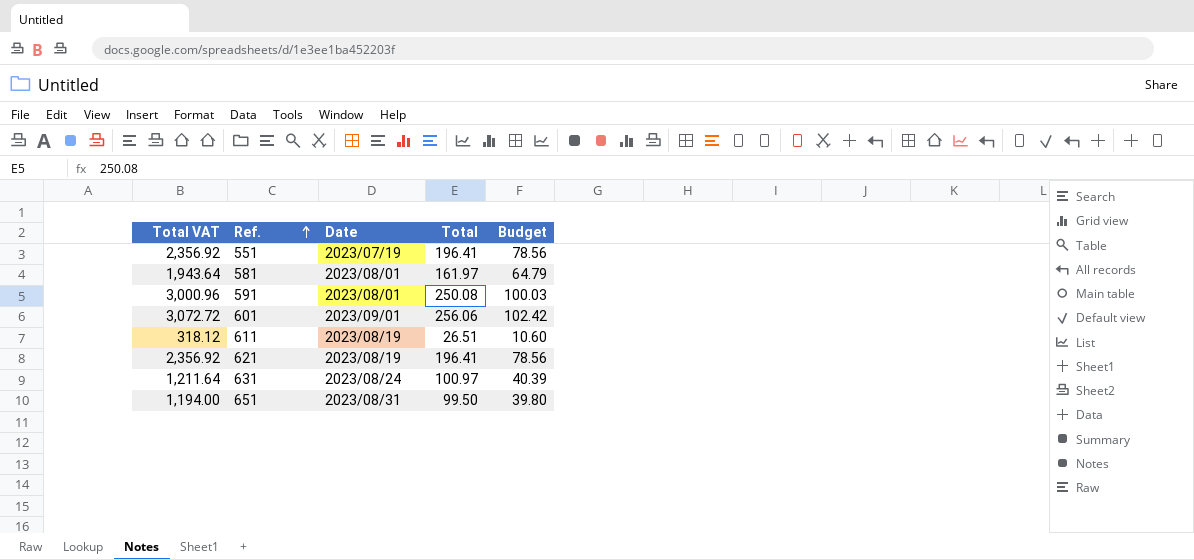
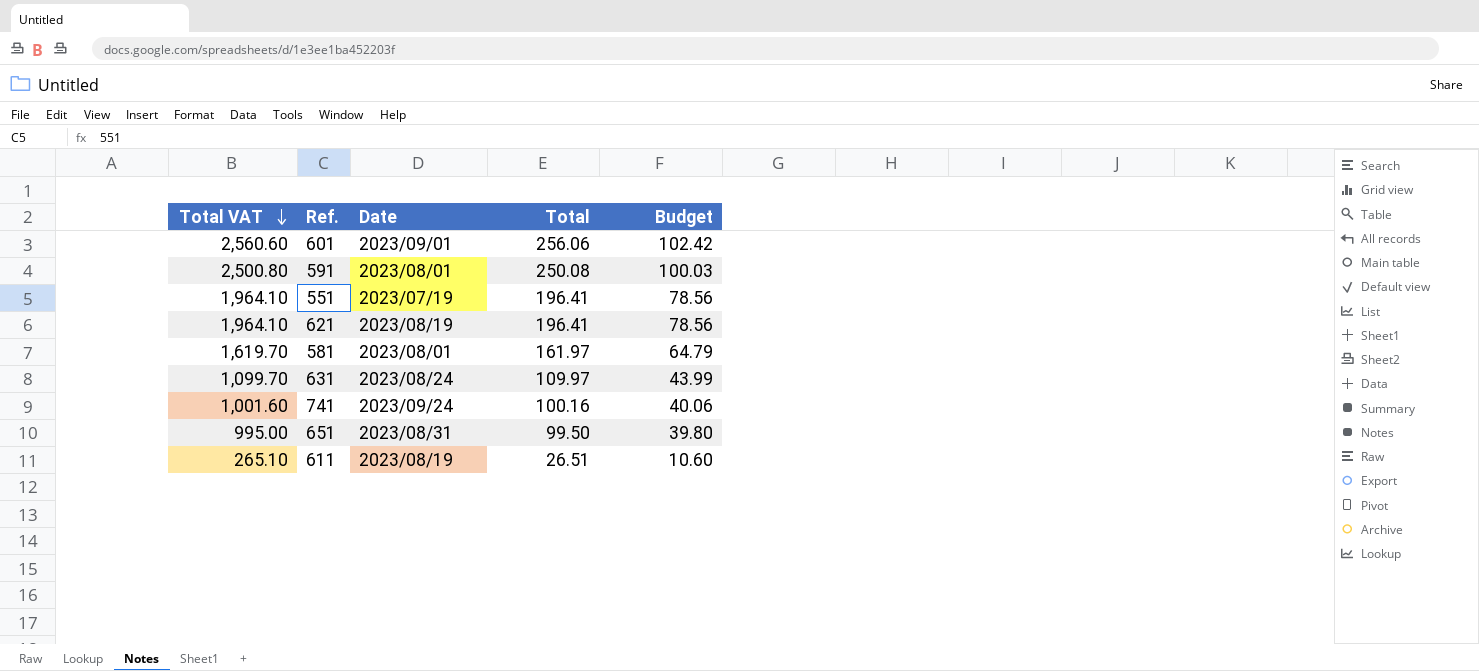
row order: Ref. ascending -> Total VAT descending
column Total VAT | formula: [Total] * 12 -> [Total] * 10
631 | Total: 100.97 -> 109.97
631 | Budget: 40.39 -> 43.99
row 741: none -> 1,001.60 | 2023/09/24 | 100.16 | 40.06

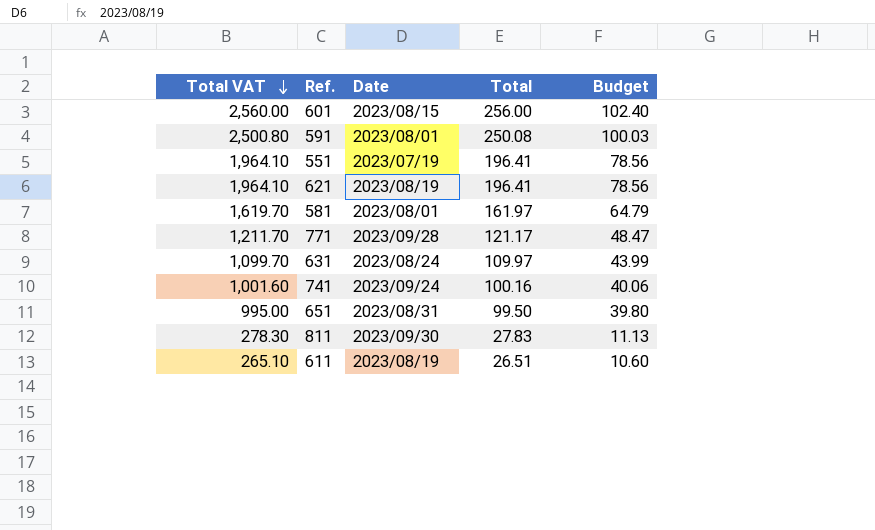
601 | Total VAT: 2,560.60 -> 2,560.00
601 | Date: 2023/09/01 -> 2023/08/15
601 | Total: 256.06 -> 256.00
601 | Budget: 102.42 -> 102.40
row 771: none -> 1,211.70 | 2023/09/28 | 121.17 | 48.47
row 811: none -> 278.30 | 2023/09/30 | 27.83 | 11.13

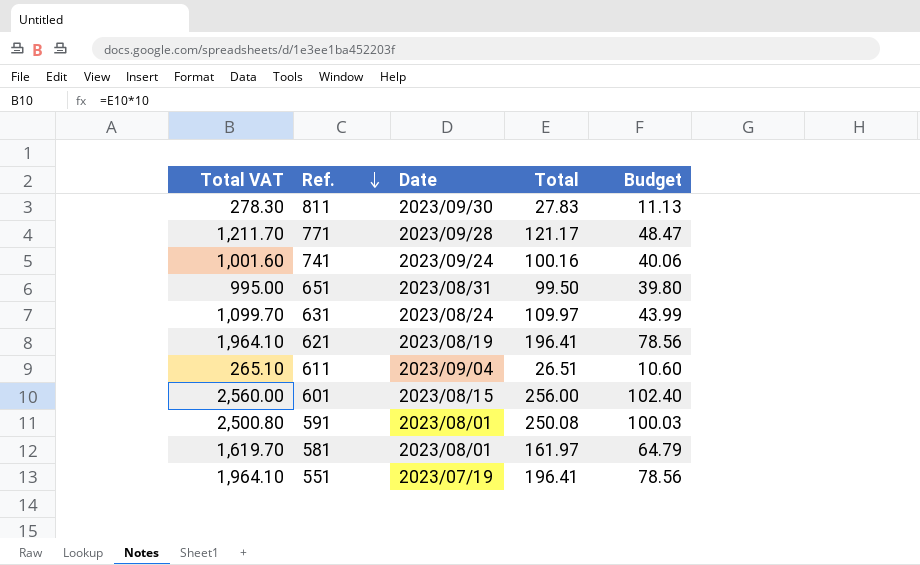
row order: Total VAT descending -> Ref. descending
611 | Date: 2023/08/19 -> 2023/09/04

